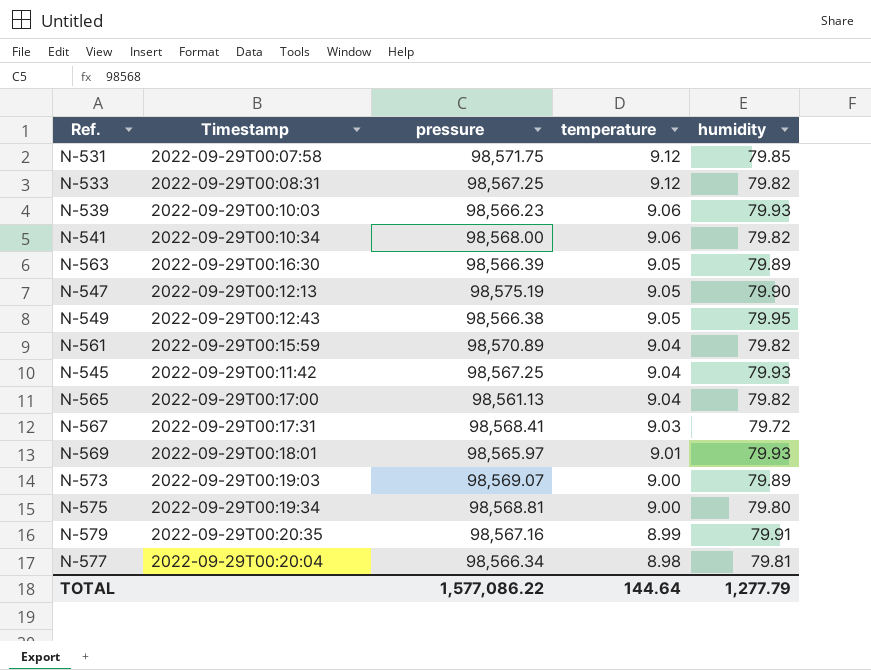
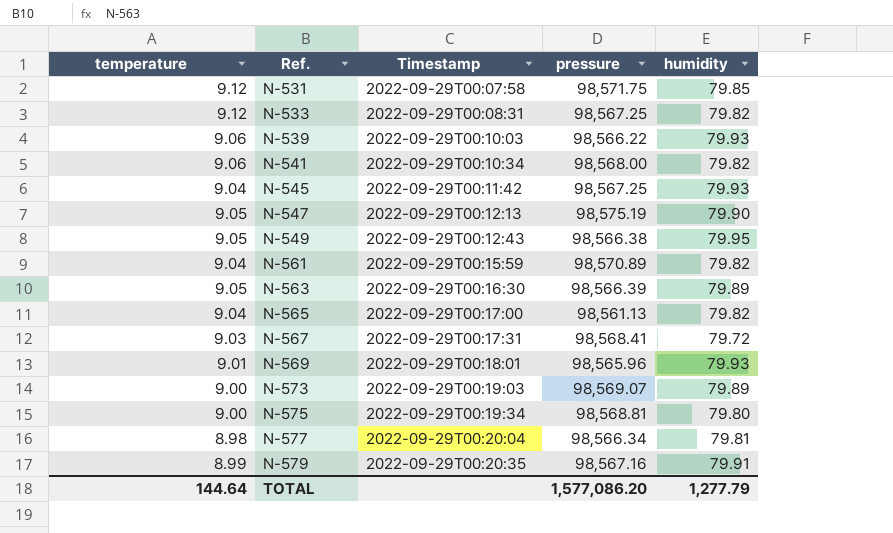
row order: temperature descending -> Ref. ascending
column temperature | position: 4 -> 1
N-539 | pressure: 98,566.23 -> 98,566.22
N-569 | pressure: 98,565.97 -> 98,565.96
TOTAL | pressure: 1,577,086.22 -> 1,577,086.20

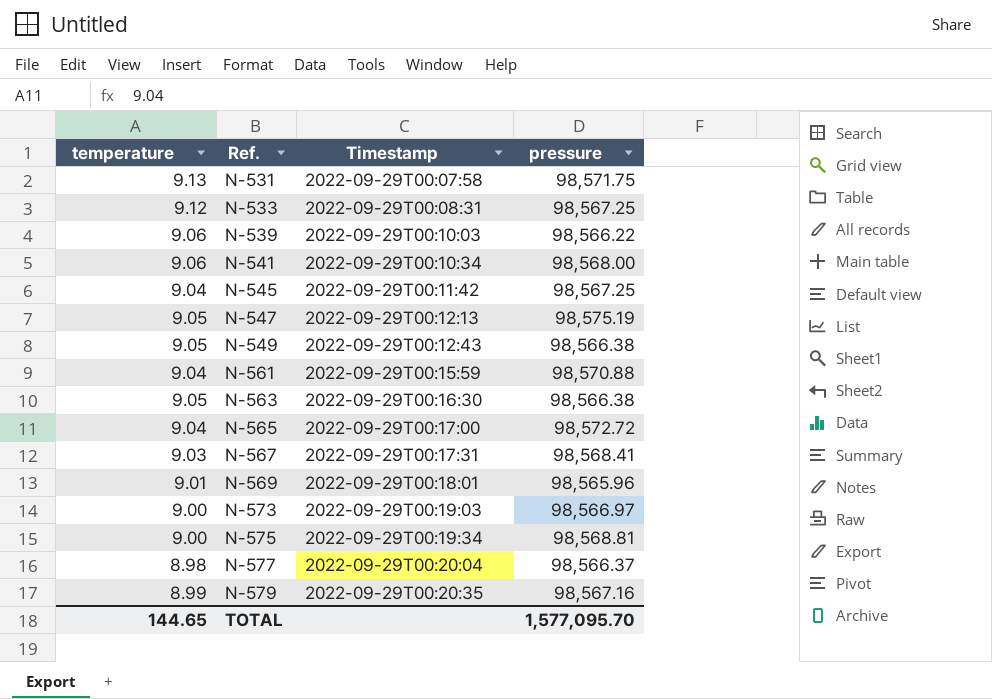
column humidity | position: 5 -> none
N-531 | temperature: 9.12 -> 9.13
N-561 | pressure: 98,570.89 -> 98,570.88
N-563 | pressure: 98,566.39 -> 98,566.38
N-565 | pressure: 98,561.13 -> 98,572.72
N-573 | pressure: 98,569.07 -> 98,566.97
N-577 | pressure: 98,566.34 -> 98,566.37
TOTAL | temperature: 144.64 -> 144.65
TOTAL | pressure: 1,577,086.20 -> 1,577,095.70

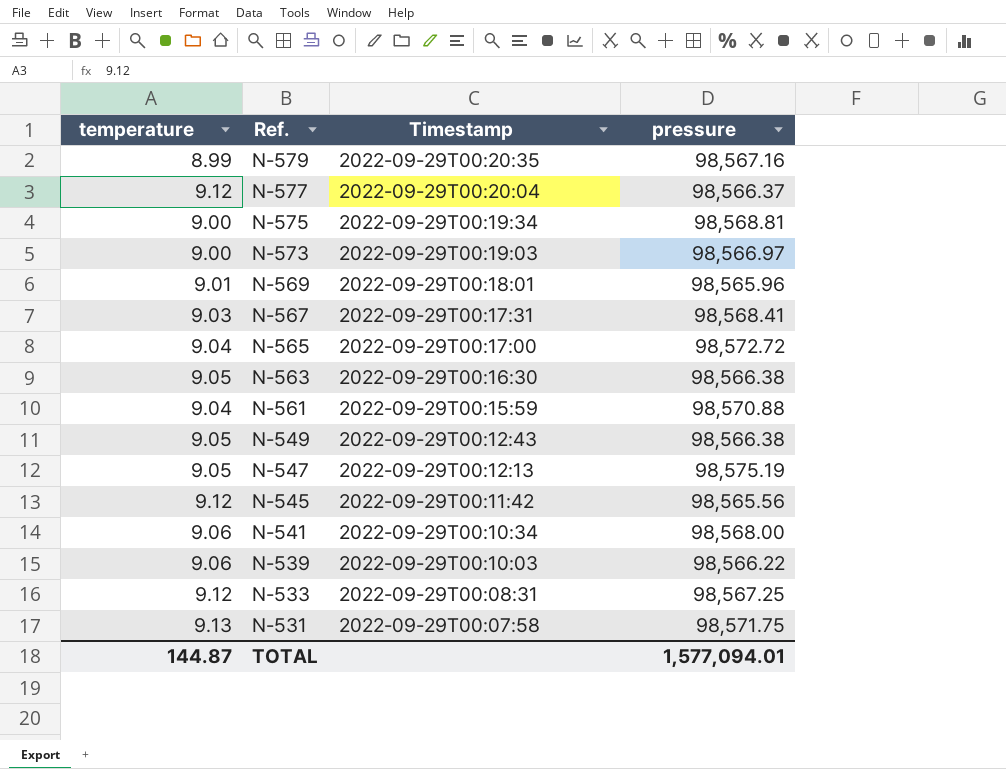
row order: Ref. ascending -> Ref. descending
N-577 | temperature: 8.98 -> 9.12
N-545 | temperature: 9.04 -> 9.12
N-545 | pressure: 98,567.25 -> 98,565.56
TOTAL | temperature: 144.65 -> 144.87
TOTAL | pressure: 1,577,095.70 -> 1,577,094.01

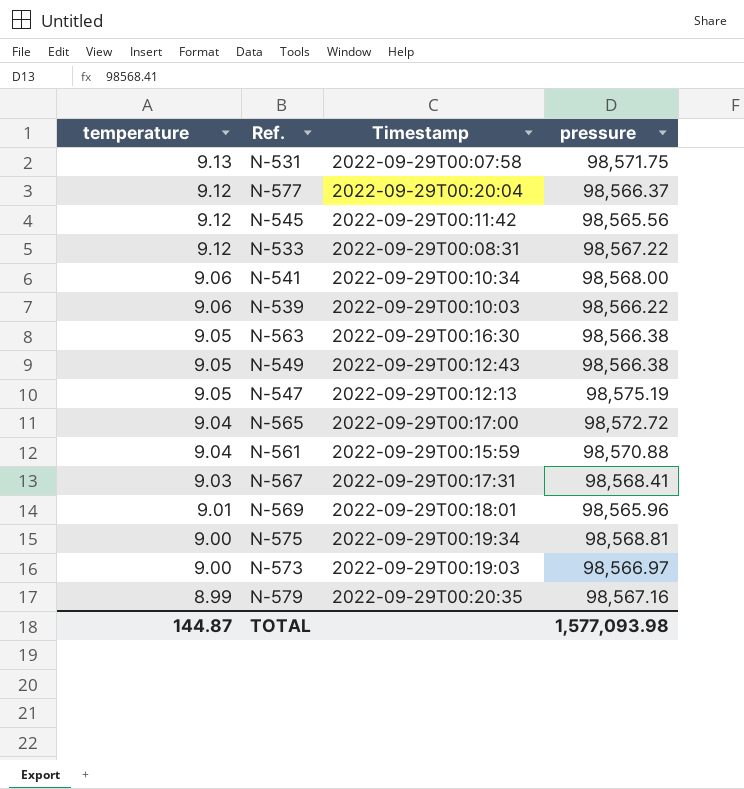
row order: Ref. descending -> temperature descending
N-533 | pressure: 98,567.25 -> 98,567.22
TOTAL | pressure: 1,577,094.01 -> 1,577,093.98

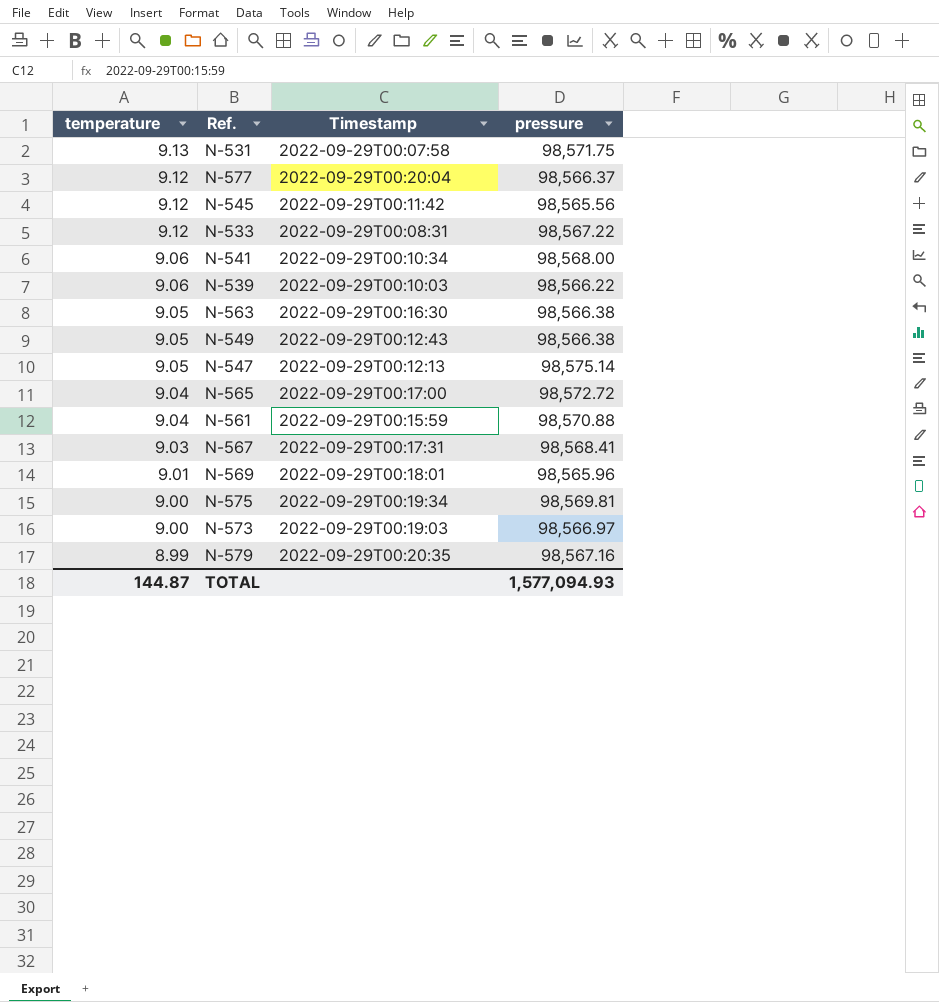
N-547 | pressure: 98,575.19 -> 98,575.14
N-575 | pressure: 98,568.81 -> 98,569.81
TOTAL | pressure: 1,577,093.98 -> 1,577,094.93

